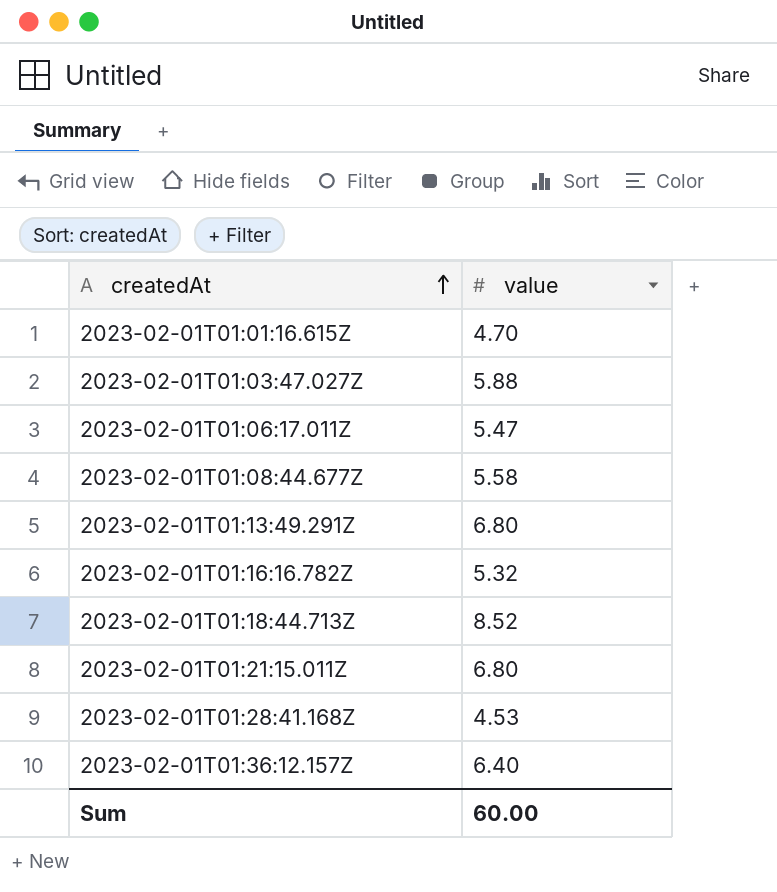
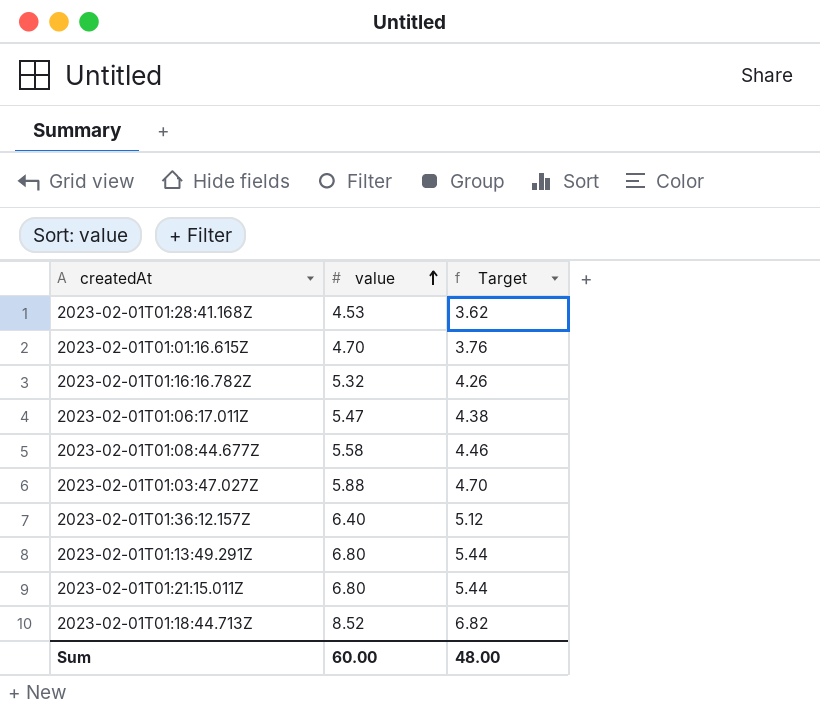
row order: createdAt ascending -> value ascending
column Target | formula: none -> [value] * 0.8

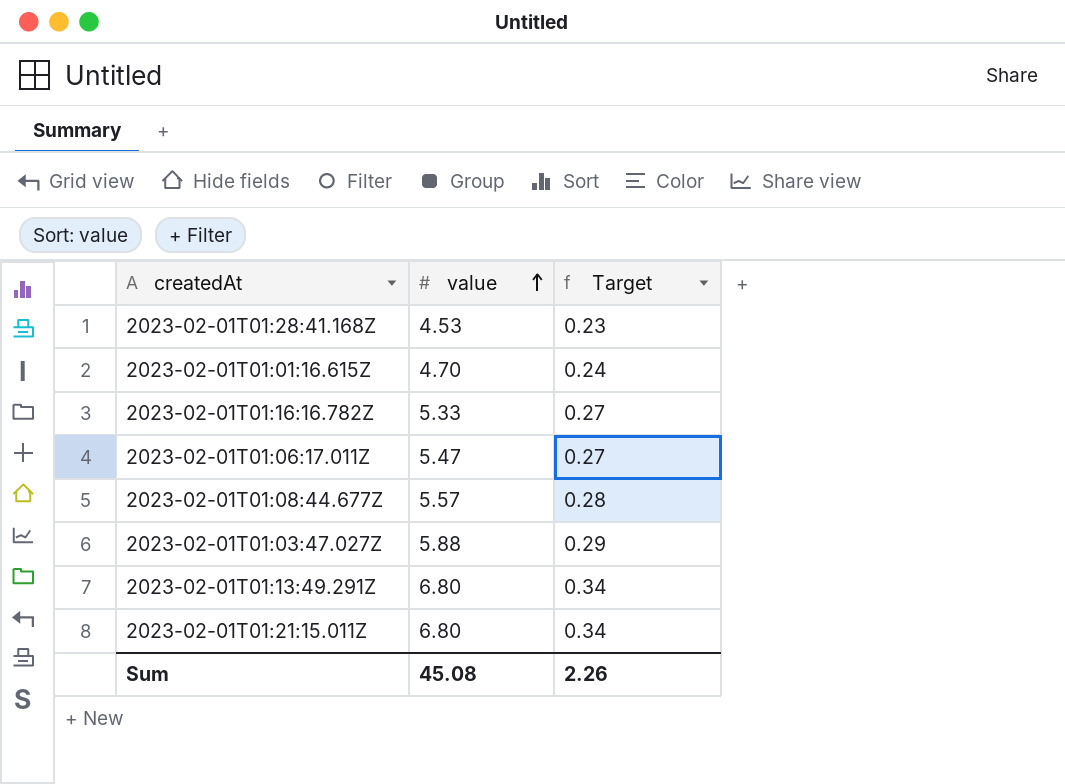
column Target | formula: [value] * 0.8 -> [value] * 0.05
row 2023-02-01T01:36:12.157Z: 6.40 | 5.12 -> none
row 2023-02-01T01:18:44.713Z: 8.52 | 6.82 -> none
2023-02-01T01:16:16.782Z | value: 5.32 -> 5.33
2023-02-01T01:08:44.677Z | value: 5.58 -> 5.57
Sum | value: 60.00 -> 45.08
Sum | Target: 48.00 -> 2.26

